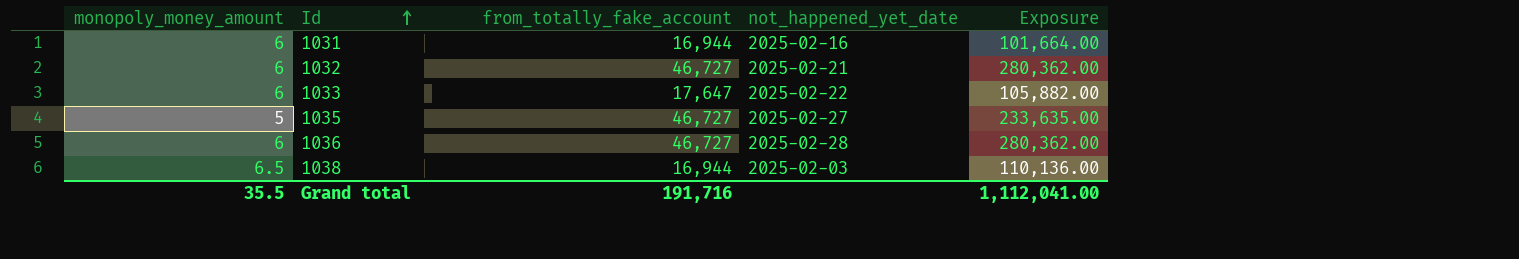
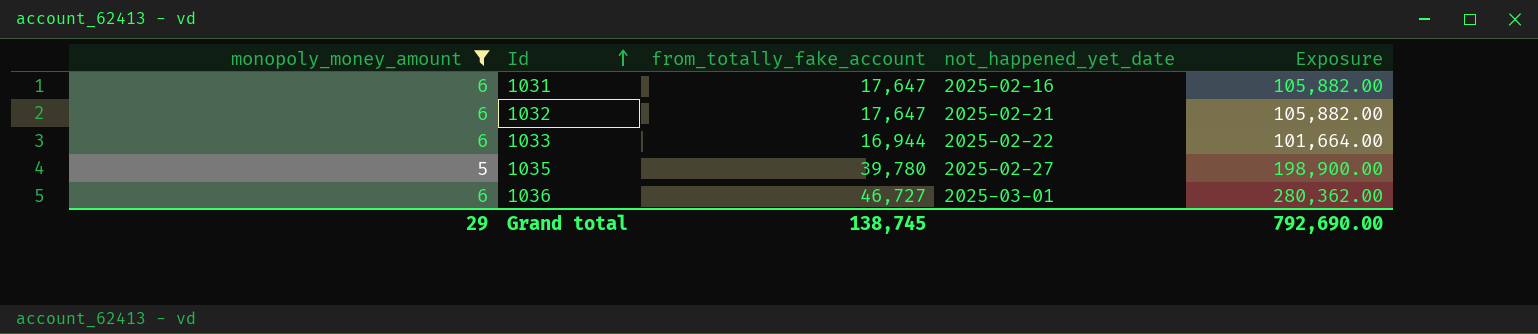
filter: none -> monopoly_money_amount != 6.5
1031 | from_totally_fake_account: 16,944 -> 17,647
1031 | Exposure: 101,664.00 -> 105,882.00
1032 | from_totally_fake_account: 46,727 -> 17,647
1032 | Exposure: 280,362.00 -> 105,882.00
1033 | from_totally_fake_account: 17,647 -> 16,944
1033 | Exposure: 105,882.00 -> 101,664.00
1035 | from_totally_fake_account: 46,727 -> 39,780
1035 | Exposure: 233,635.00 -> 198,900.00
1036 | not_happened_yet_date: 2025-02-28 -> 2025-03-01
Grand total | monopoly_money_amount: 35.5 -> 29
Grand total | from_totally_fake_account: 191,716 -> 138,745
Grand total | Exposure: 1,112,041.00 -> 792,690.00

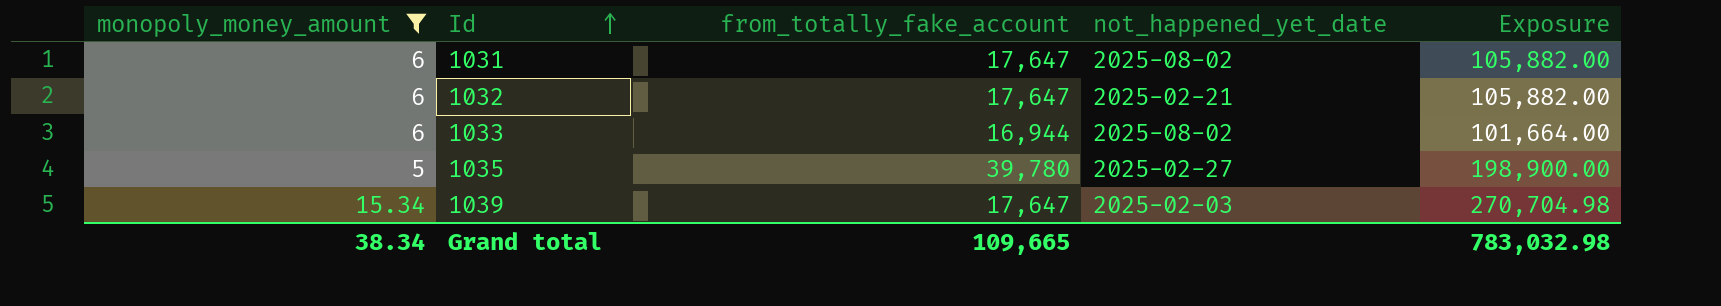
row 1036: 6 | 46,727 | 2025-03-01 | 280,362.00 -> none
1031 | not_happened_yet_date: 2025-02-16 -> 2025-08-02
1033 | not_happened_yet_date: 2025-02-22 -> 2025-08-02
row 1039: none -> 15.34 | 17,647 | 2025-02-03 | 270,704.98
Grand total | monopoly_money_amount: 29 -> 38.34
Grand total | from_totally_fake_account: 138,745 -> 109,665
Grand total | Exposure: 792,690.00 -> 783,032.98

